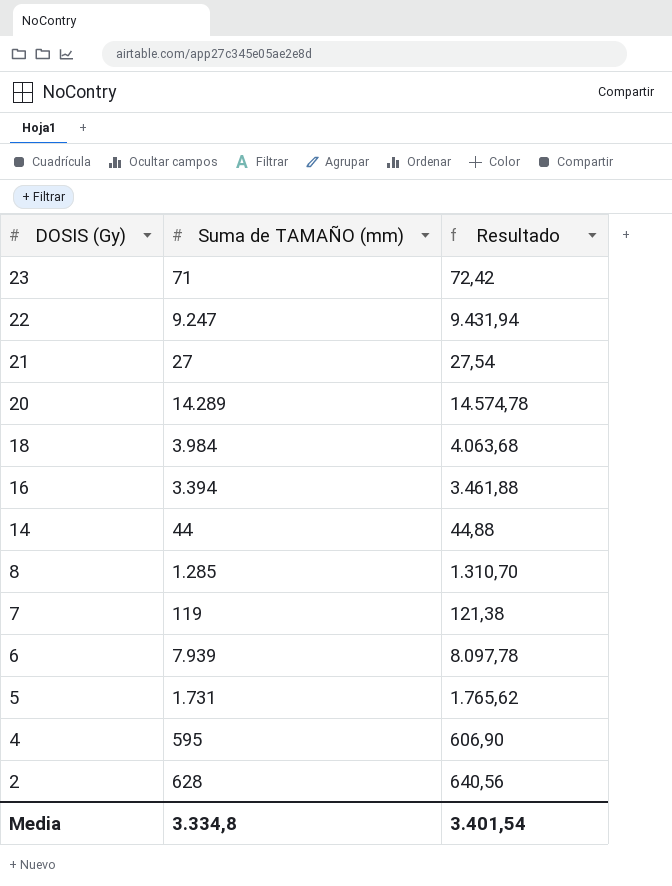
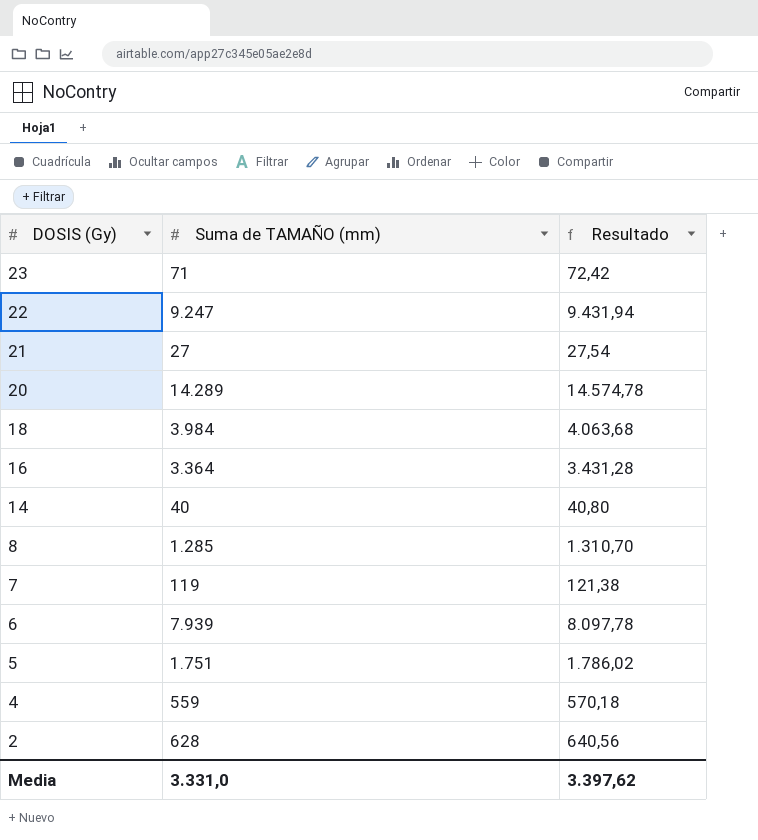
16 | Suma de TAMAÑO (mm): 3.394 -> 3.364
16 | Resultado: 3.461,88 -> 3.431,28
14 | Suma de TAMAÑO (mm): 44 -> 40
14 | Resultado: 44,88 -> 40,80
5 | Suma de TAMAÑO (mm): 1.731 -> 1.751
5 | Resultado: 1.765,62 -> 1.786,02
4 | Suma de TAMAÑO (mm): 595 -> 559
4 | Resultado: 606,90 -> 570,18
Media | Suma de TAMAÑO (mm): 3.334,8 -> 3.331,0
Media | Resultado: 3.401,54 -> 3.397,62

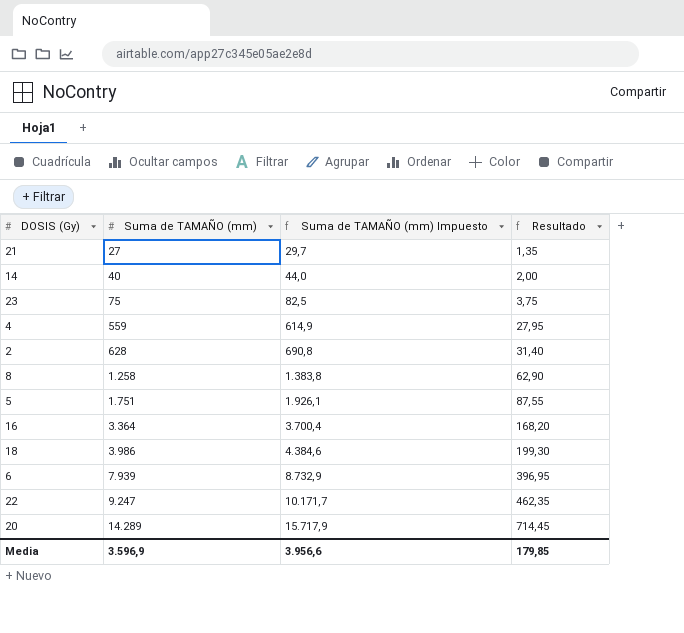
row order: DOSIS (Gy) descending -> Suma de TAMAÑO (mm) ascending
column Suma de TAMAÑO (mm) Impuesto | formula: none -> [Suma de TAMAÑO (mm)] * 1,1
column Resultado | formula: [Suma de TAMAÑO (mm)] * 1,02 -> [Suma de TAMAÑO (mm)] * 0,05
row 7: 119 | 121,38 -> none
23 | Suma de TAMAÑO (mm): 71 -> 75
8 | Suma de TAMAÑO (mm): 1.285 -> 1.258
18 | Suma de TAMAÑO (mm): 3.984 -> 3.986
Media | Suma de TAMAÑO (mm): 3.331,0 -> 3.596,9
Media | Resultado: 3.397,62 -> 179,85

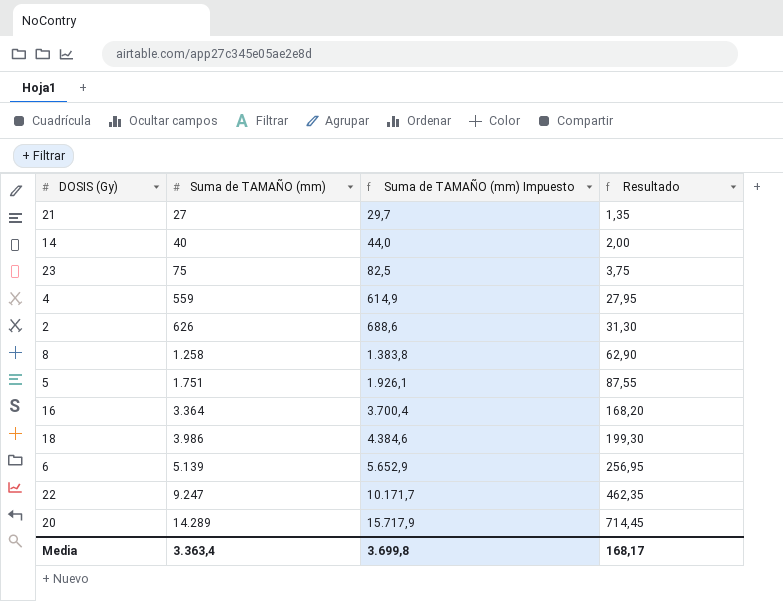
2 | Suma de TAMAÑO (mm): 628 -> 626
2 | Suma de TAMAÑO (mm) Impuesto: 690,8 -> 688,6
2 | Resultado: 31,40 -> 31,30
6 | Suma de TAMAÑO (mm): 7.939 -> 5.139
6 | Suma de TAMAÑO (mm) Impuesto: 8.732,9 -> 5.652,9
6 | Resultado: 396,95 -> 256,95
Media | Suma de TAMAÑO (mm): 3.596,9 -> 3.363,4
Media | Suma de TAMAÑO (mm) Impuesto: 3.956,6 -> 3.699,8
Media | Resultado: 179,85 -> 168,17

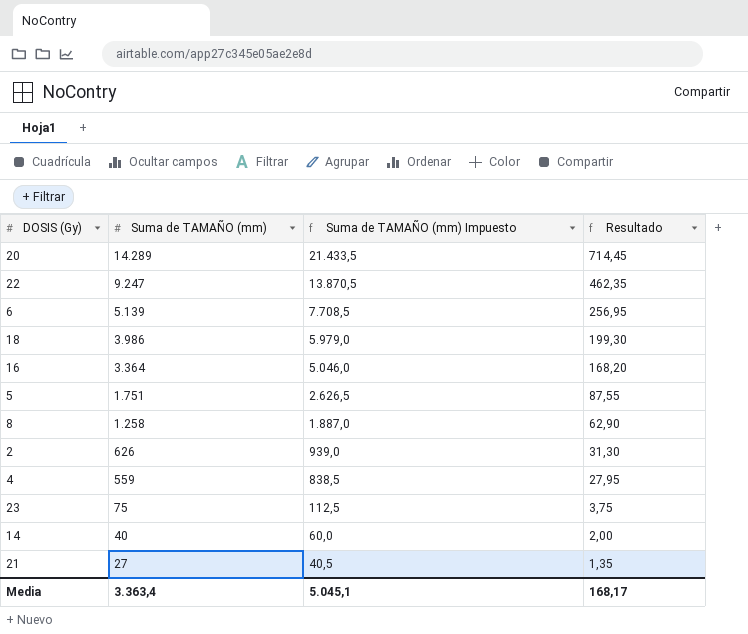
row order: Suma de TAMAÑO (mm) ascending -> Suma de TAMAÑO (mm) descending
column Suma de TAMAÑO (mm) Impuesto | formula: [Suma de TAMAÑO (mm)] * 1,1 -> [Suma de TAMAÑO (mm)] * 1,5
Media | Suma de TAMAÑO (mm) Impuesto: 3.699,8 -> 5.045,1

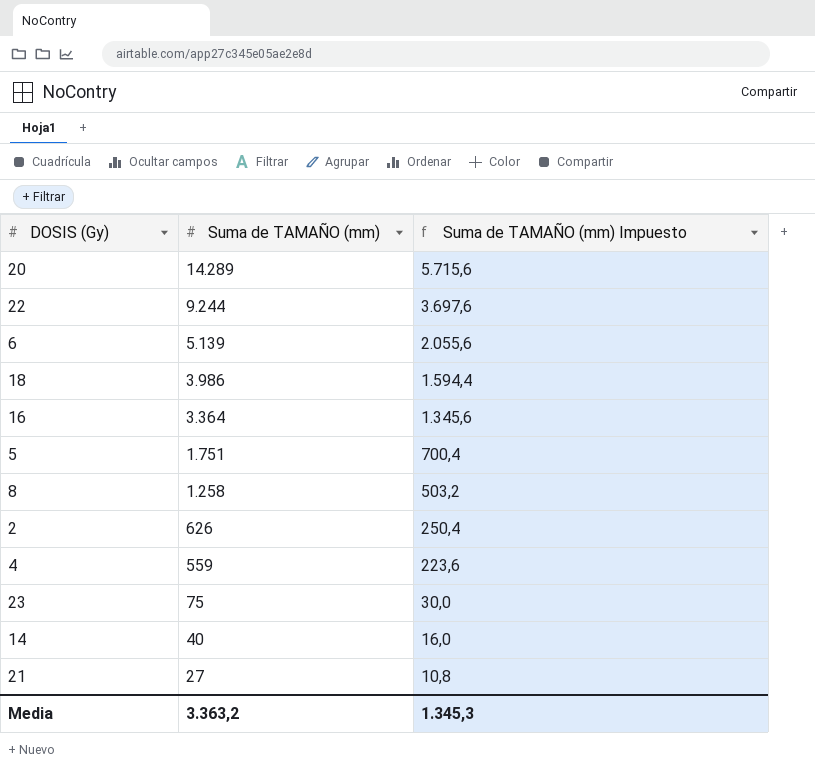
column Resultado | formula: [Suma de TAMAÑO (mm)] * 0,05 -> none
column Suma de TAMAÑO (mm) Impuesto | formula: [Suma de TAMAÑO (mm)] * 1,5 -> [Suma de TAMAÑO (mm)] * 0,4
22 | Suma de TAMAÑO (mm): 9.247 -> 9.244
Media | Suma de TAMAÑO (mm): 3.363,4 -> 3.363,2
Media | Suma de TAMAÑO (mm) Impuesto: 5.045,1 -> 1.345,3

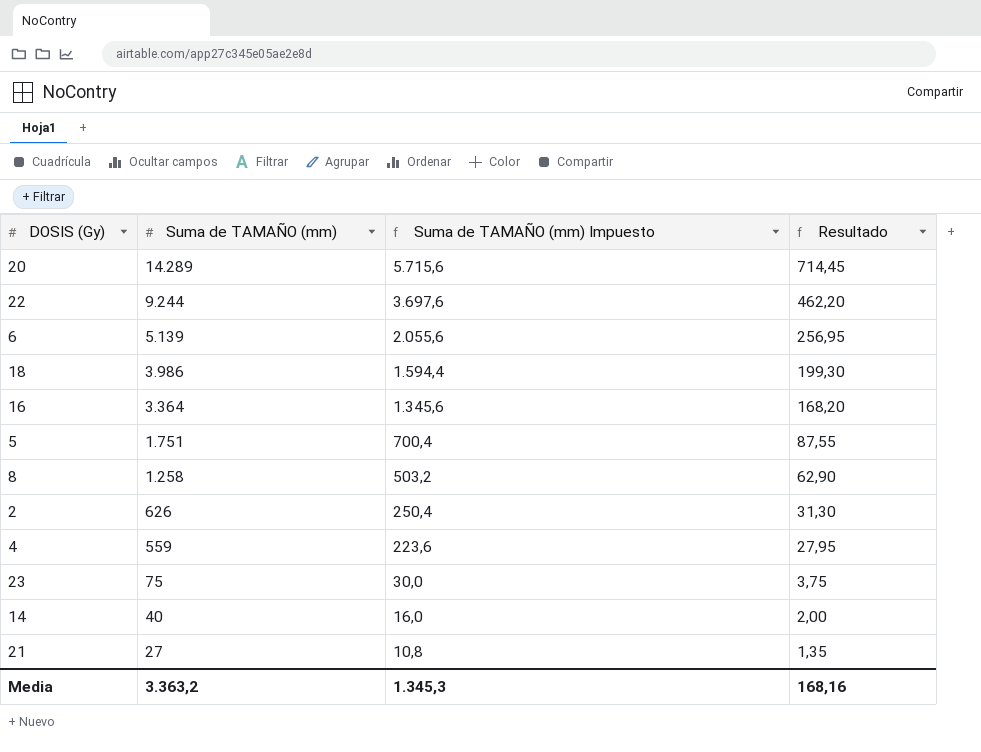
column Resultado | formula: none -> [Suma de TAMAÑO (mm)] * 0,05

